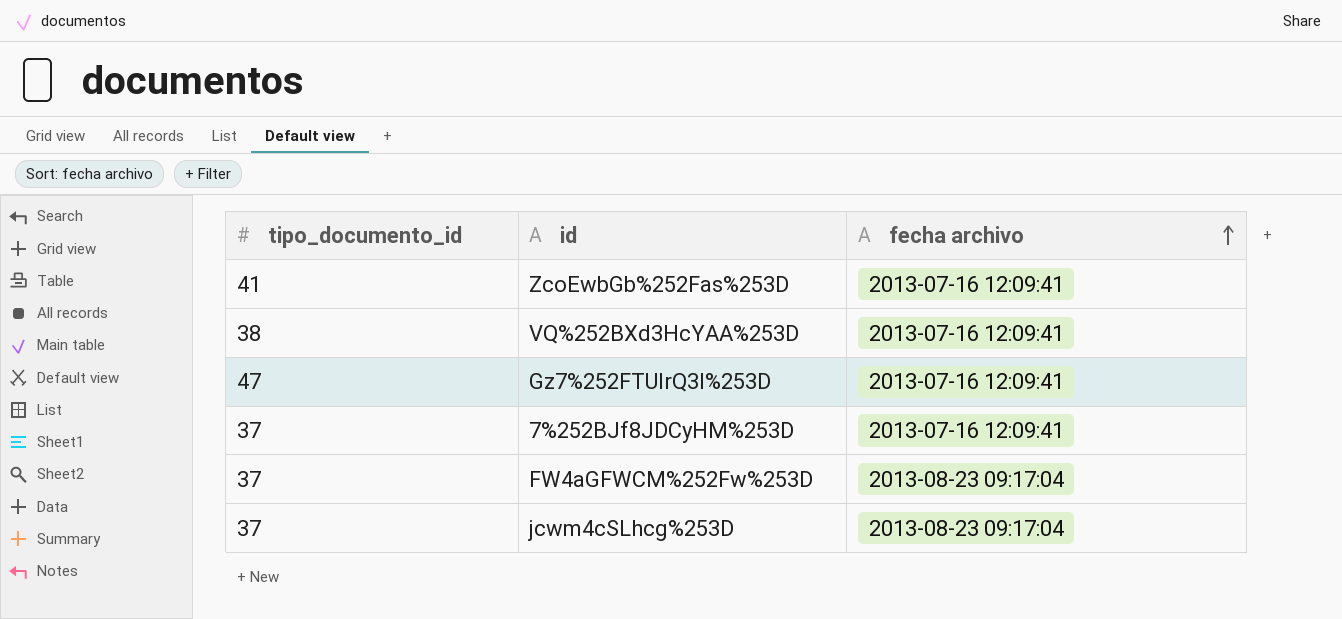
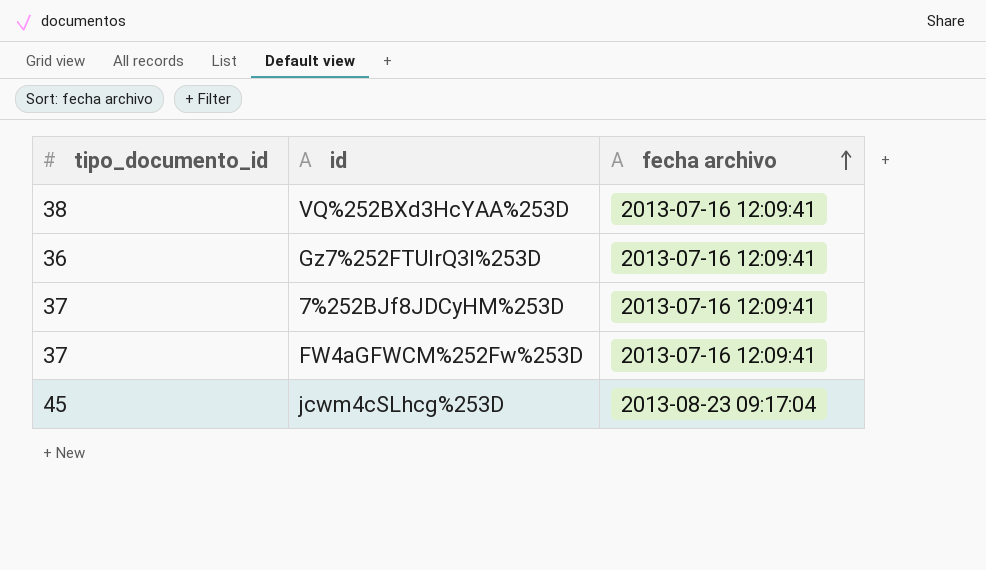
row ZcoEwbGb%252Fas%253D: 41 | 2013-07-16 12:09:41 -> none
Gz7%252FTUIrQ3I%253D | tipo_documento_id: 47 -> 36
FW4aGFWCM%252Fw%253D | fecha archivo: 2013-08-23 09:17:04 -> 2013-07-16 12:09:41
jcwm4cSLhcg%253D | tipo_documento_id: 37 -> 45

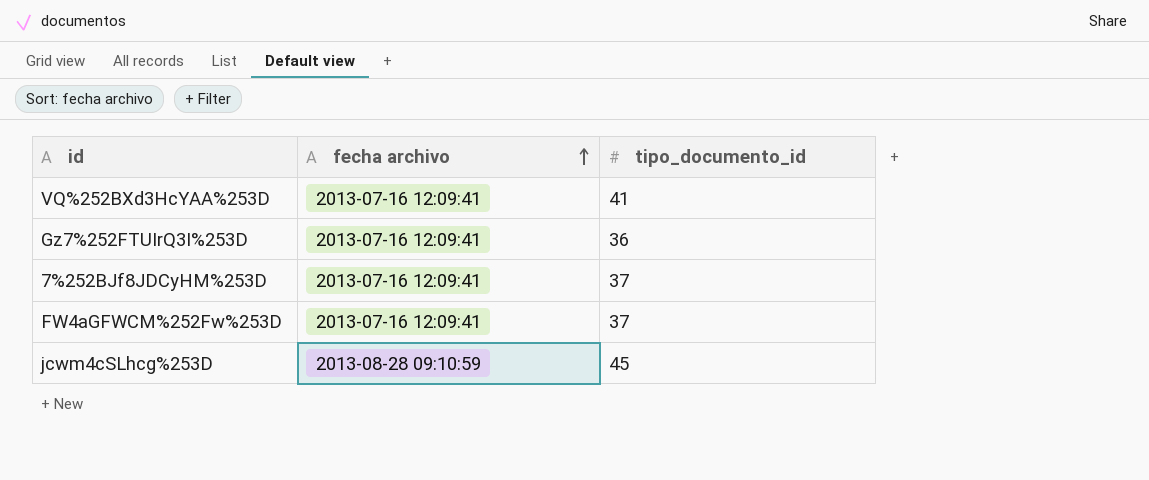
column tipo_documento_id | position: 1 -> 3
VQ%252BXd3HcYAA%253D | tipo_documento_id: 38 -> 41
jcwm4cSLhcg%253D | fecha archivo: 2013-08-23 09:17:04 -> 2013-08-28 09:10:59

